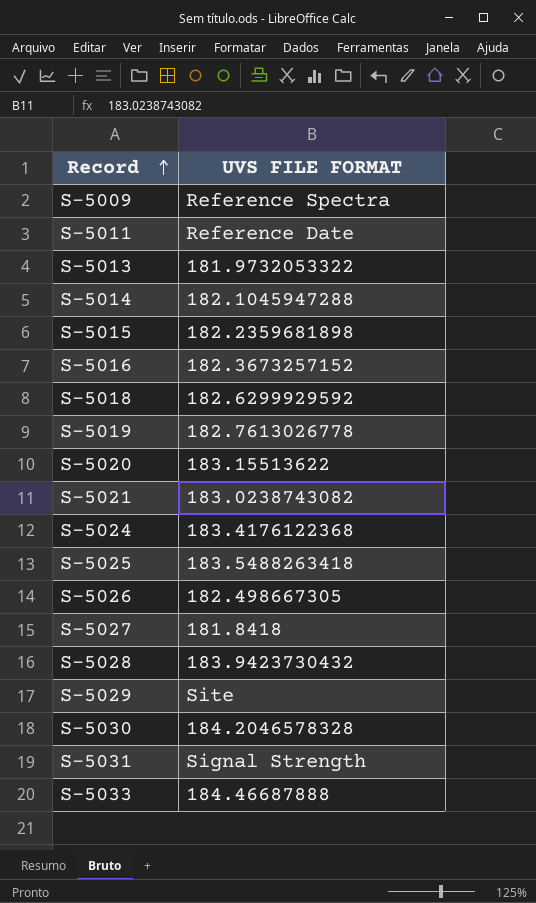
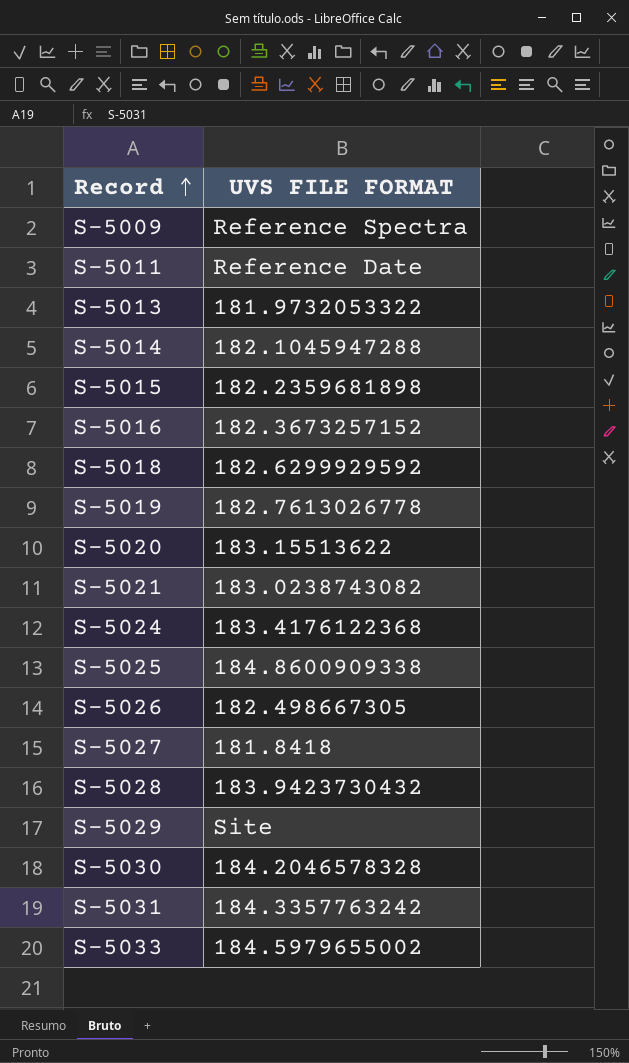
S-5025 | UVS FILE FORMAT: 183.5488263418 -> 184.8600909338
S-5031 | UVS FILE FORMAT: Signal Strength -> 184.3357763242
S-5033 | UVS FILE FORMAT: 184.46687888 -> 184.5979655002

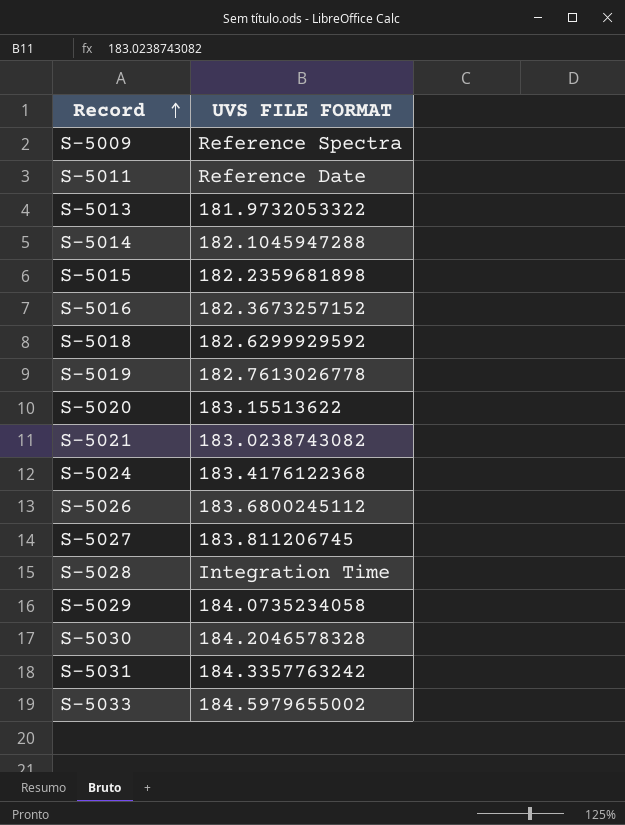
row S-5025: 184.8600909338 -> none
S-5026 | UVS FILE FORMAT: 182.498667305 -> 183.6800245112
S-5027 | UVS FILE FORMAT: 181.8418 -> 183.811206745
S-5028 | UVS FILE FORMAT: 183.9423730432 -> Integration Time
S-5029 | UVS FILE FORMAT: Site -> 184.0735234058

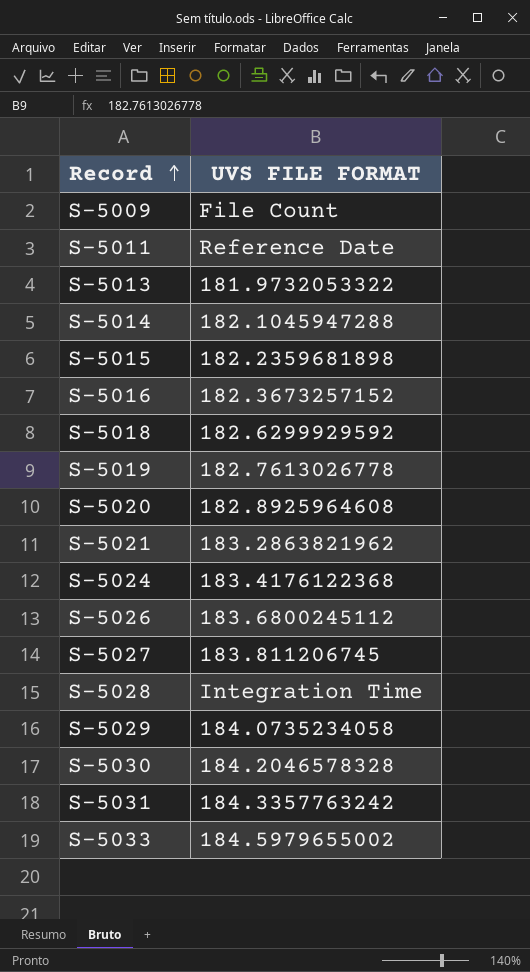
S-5009 | UVS FILE FORMAT: Reference Spectra -> File Count
S-5020 | UVS FILE FORMAT: 183.15513622 -> 182.8925964608
S-5021 | UVS FILE FORMAT: 183.0238743082 -> 183.2863821962

